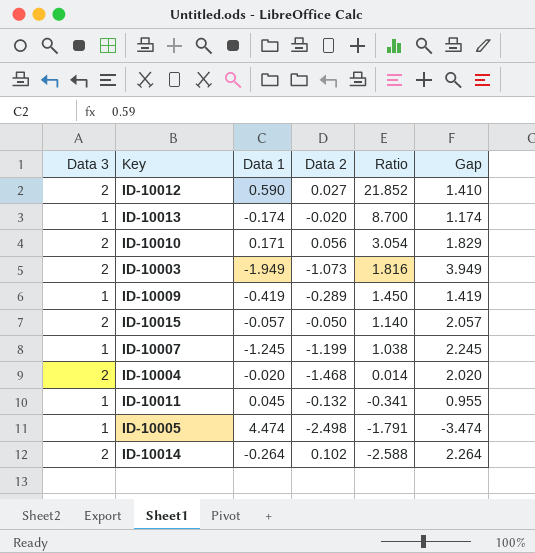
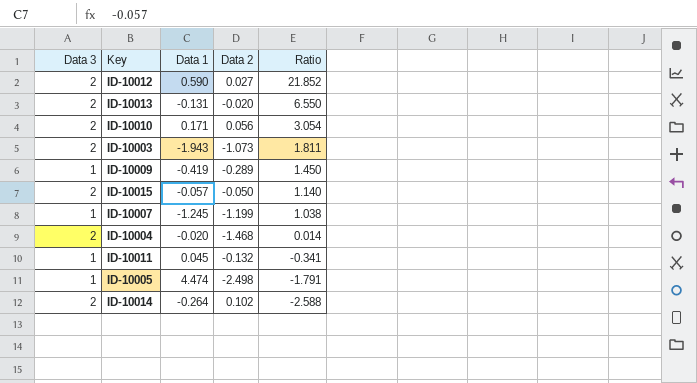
column Gap | formula: [Data 3] - [Data 1] -> none
ID-10013 | Data 3: 1 -> 2
ID-10013 | Data 1: -0.174 -> -0.131
ID-10013 | Ratio: 8.700 -> 6.550
ID-10003 | Data 1: -1.949 -> -1.943
ID-10003 | Ratio: 1.816 -> 1.811

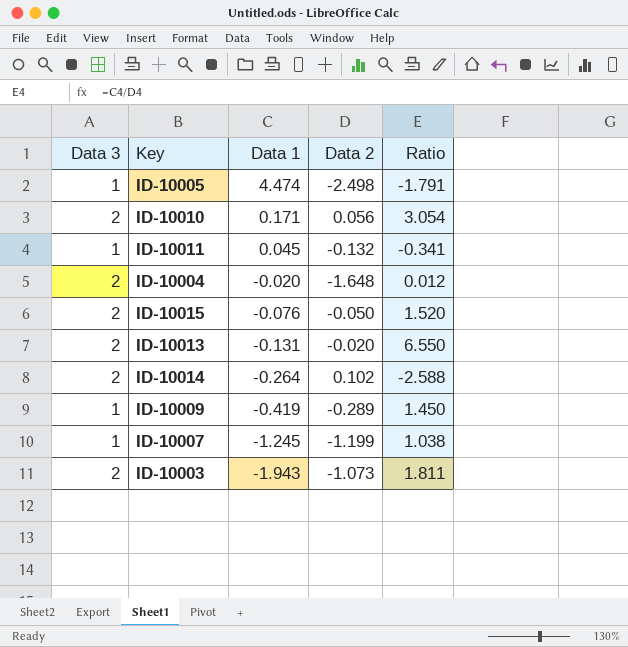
row order: Ratio descending -> Data 1 descending
row ID-10012: 2 | 0.590 | 0.027 | 21.852 -> none
ID-10004 | Data 2: -1.468 -> -1.648
ID-10004 | Ratio: 0.014 -> 0.012
ID-10015 | Data 1: -0.057 -> -0.076
ID-10015 | Ratio: 1.140 -> 1.520

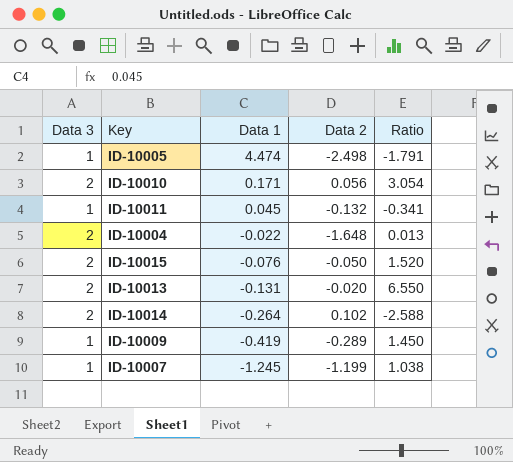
row ID-10003: 2 | -1.943 | -1.073 | 1.811 -> none
ID-10004 | Data 1: -0.020 -> -0.022
ID-10004 | Ratio: 0.012 -> 0.013

